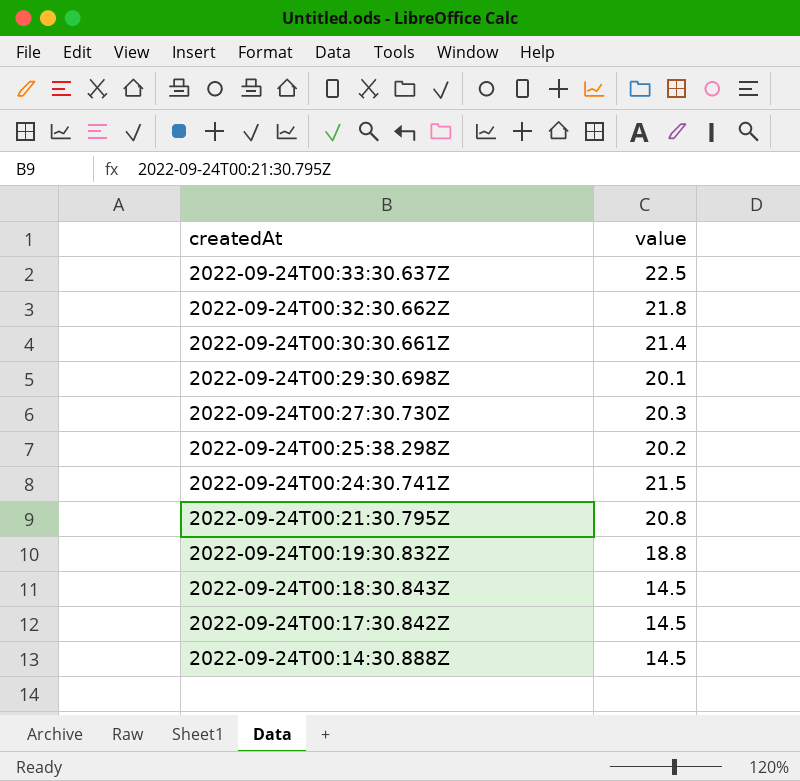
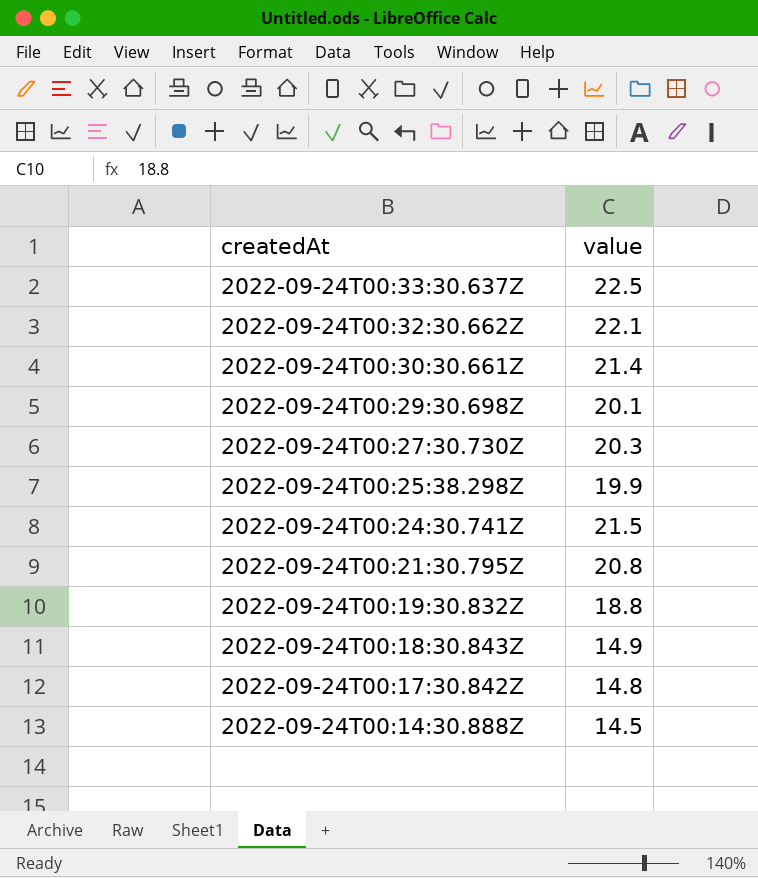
2022-09-24T00:32:30.662Z | value: 21.8 -> 22.1
2022-09-24T00:25:38.298Z | value: 20.2 -> 19.9
2022-09-24T00:18:30.843Z | value: 14.5 -> 14.9
2022-09-24T00:17:30.842Z | value: 14.5 -> 14.8

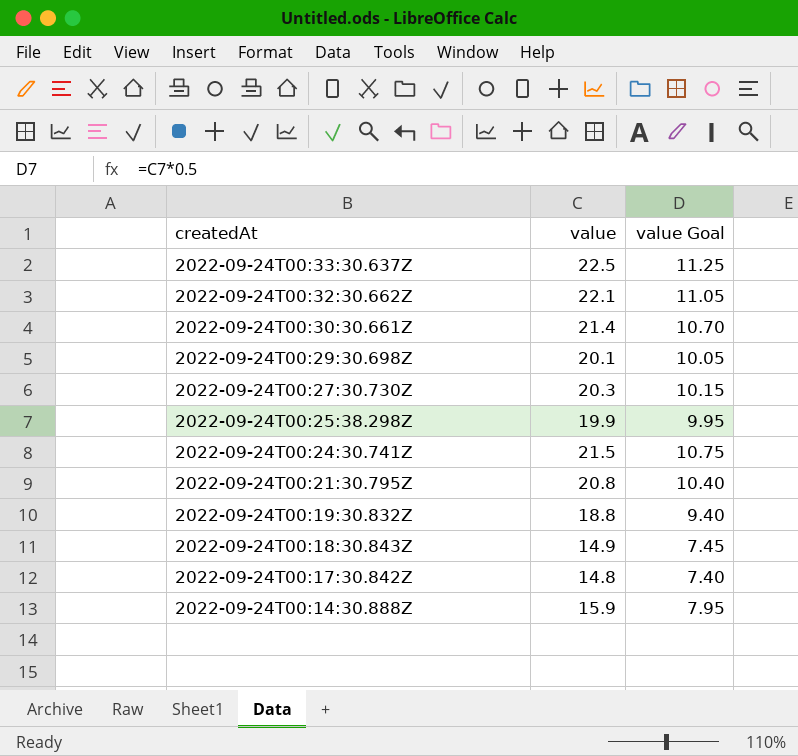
column value Goal | formula: none -> [value] * 0.5
2022-09-24T00:14:30.888Z | value: 14.5 -> 15.9

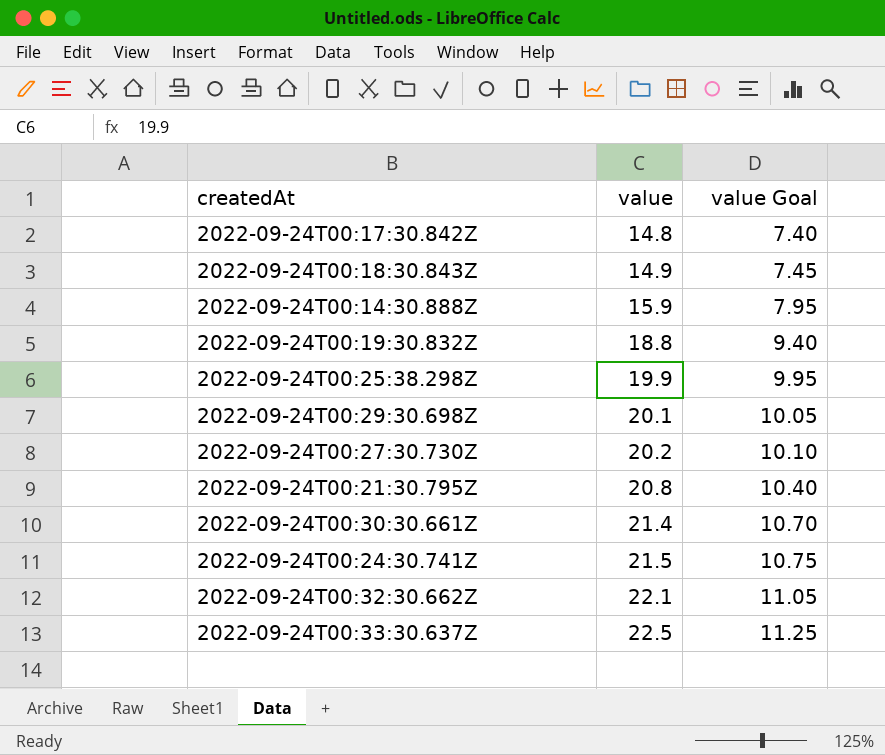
row order: createdAt descending -> value ascending
2022-09-24T00:27:30.730Z | value: 20.3 -> 20.2
2022-09-24T00:27:30.730Z | value Goal: 10.15 -> 10.10

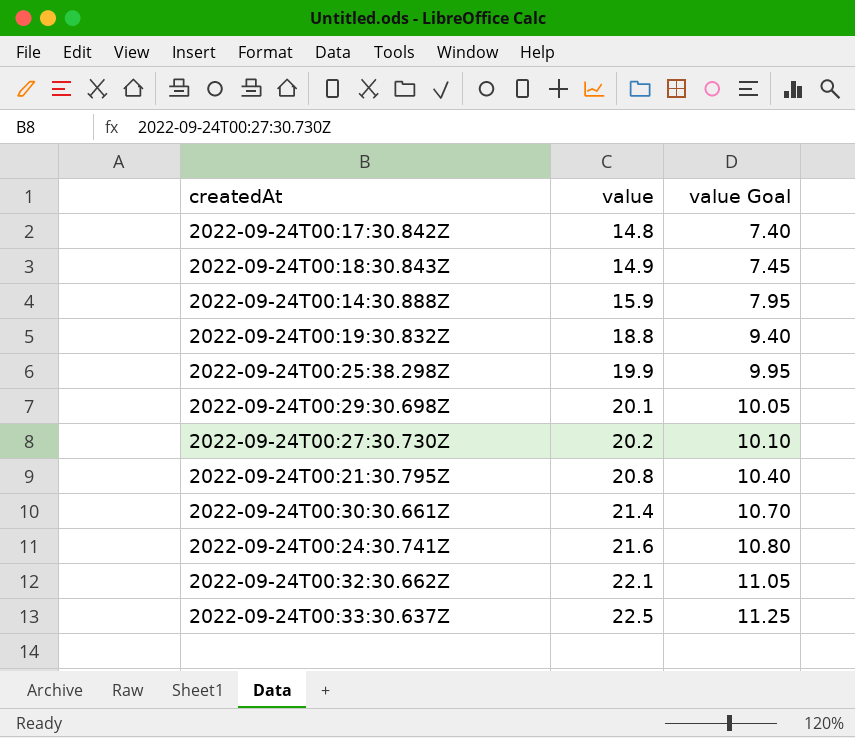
2022-09-24T00:24:30.741Z | value: 21.5 -> 21.6
2022-09-24T00:24:30.741Z | value Goal: 10.75 -> 10.80

